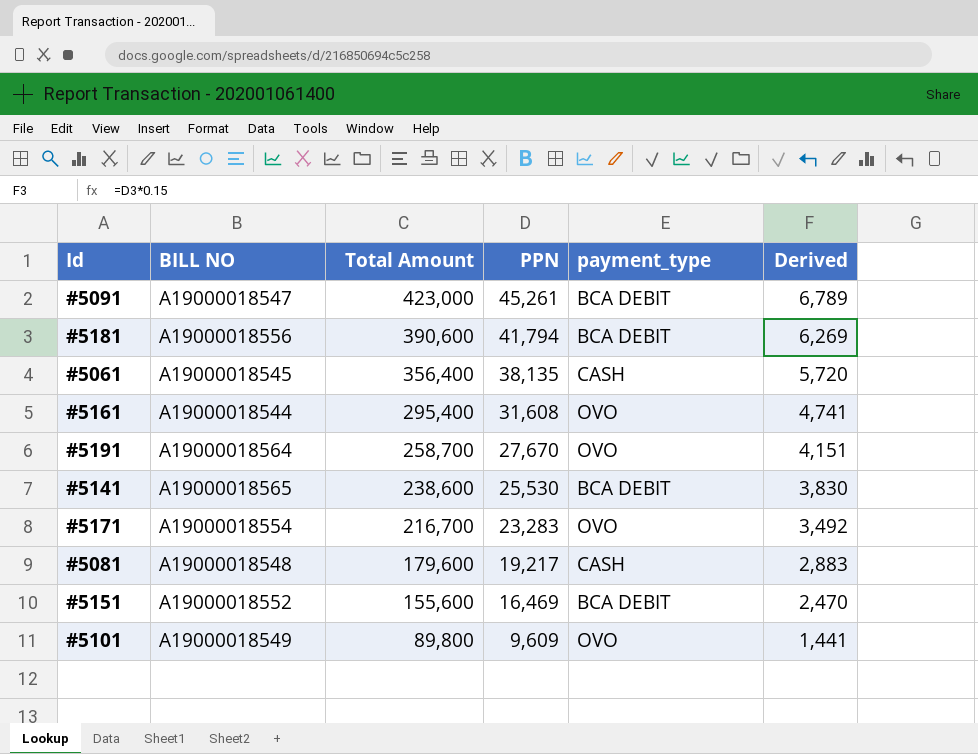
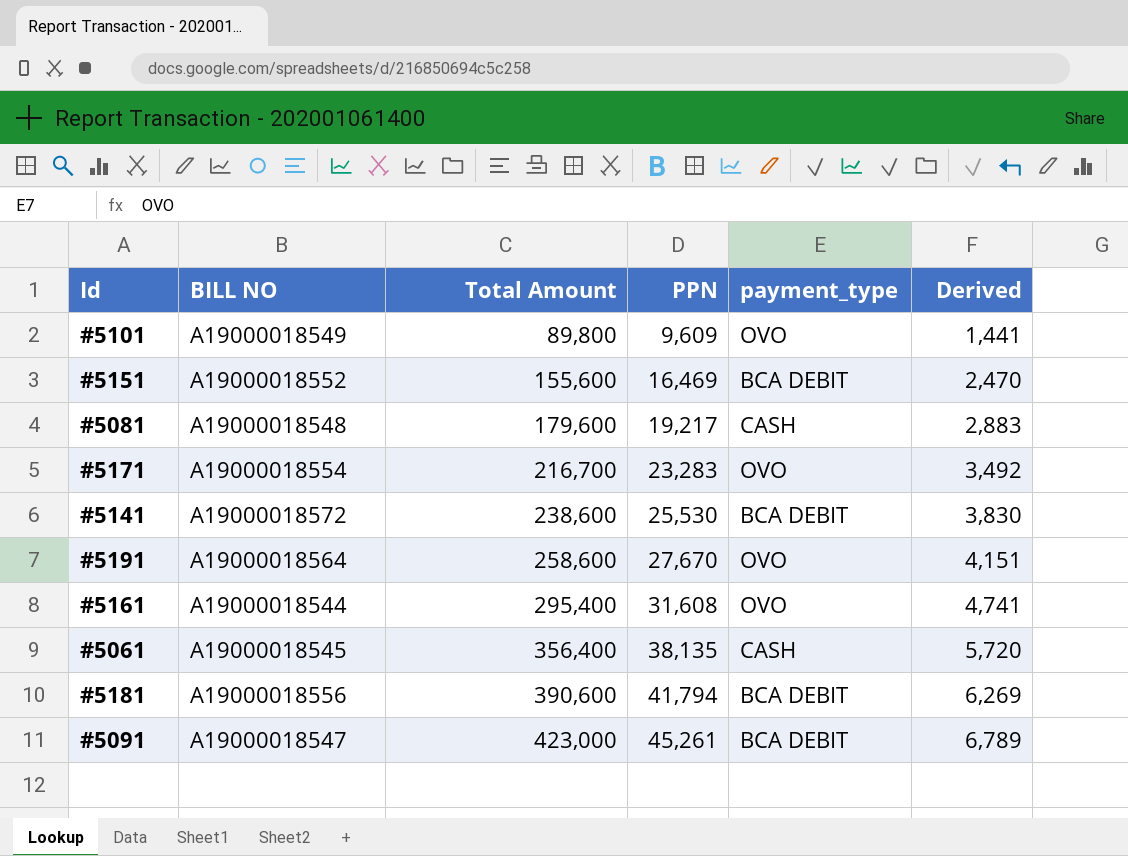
row order: Total Amount descending -> Total Amount ascending
#5141 | BILL NO: A19000018565 -> A19000018572
#5191 | Total Amount: 258,700 -> 258,600

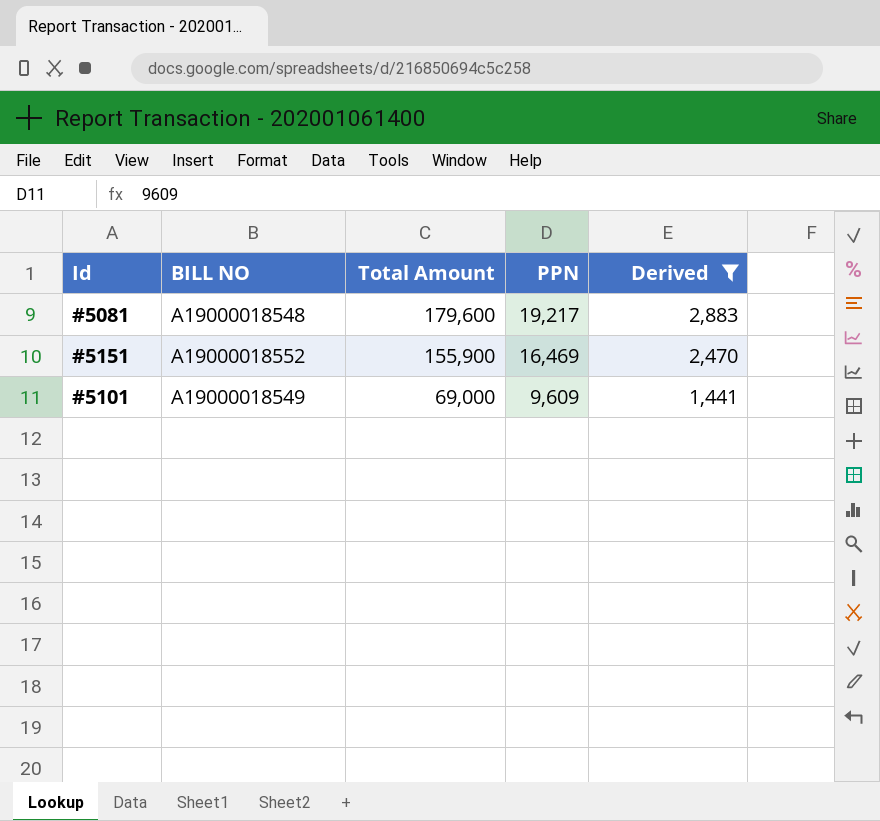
filter: none -> Derived <= 2,883
row order: Total Amount ascending -> Total Amount descending
column payment_type | position: 5 -> none
#5151 | Total Amount: 155,600 -> 155,900
#5101 | Total Amount: 89,800 -> 69,000

